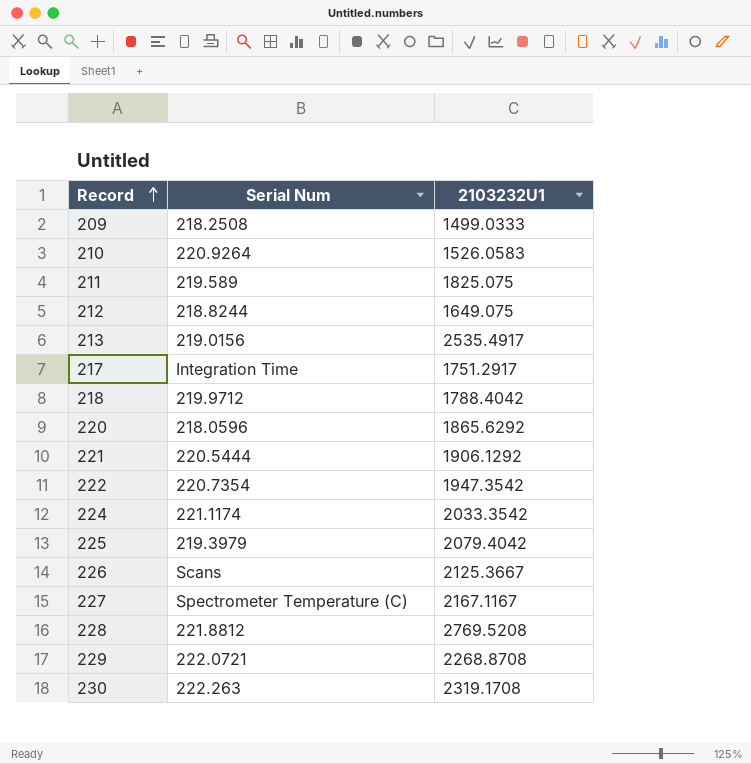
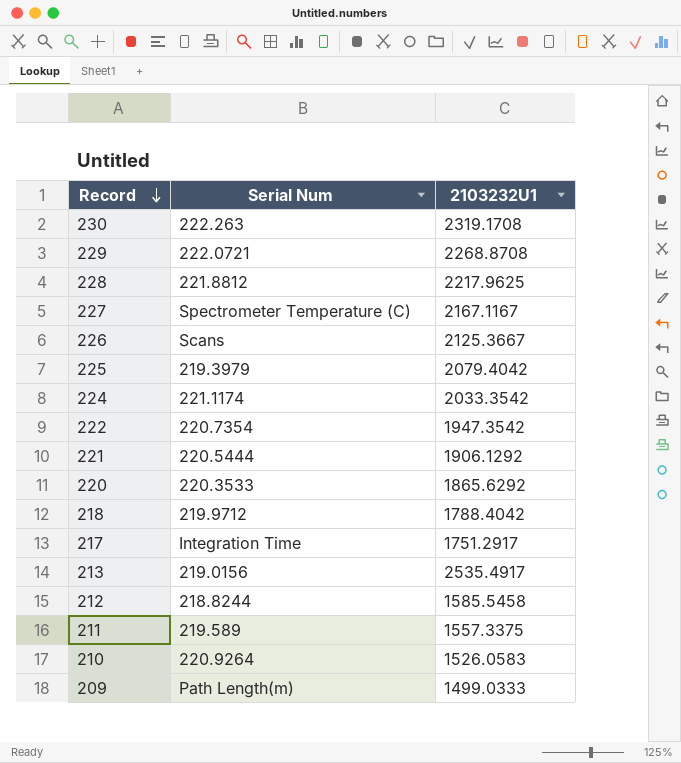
row order: Record ascending -> Record descending
228 | 2103232U1: 2769.5208 -> 2217.9625
220 | Serial Num: 218.0596 -> 220.3533
212 | 2103232U1: 1649.075 -> 1585.5458
211 | 2103232U1: 1825.075 -> 1557.3375
209 | Serial Num: 218.2508 -> Path Length(m)

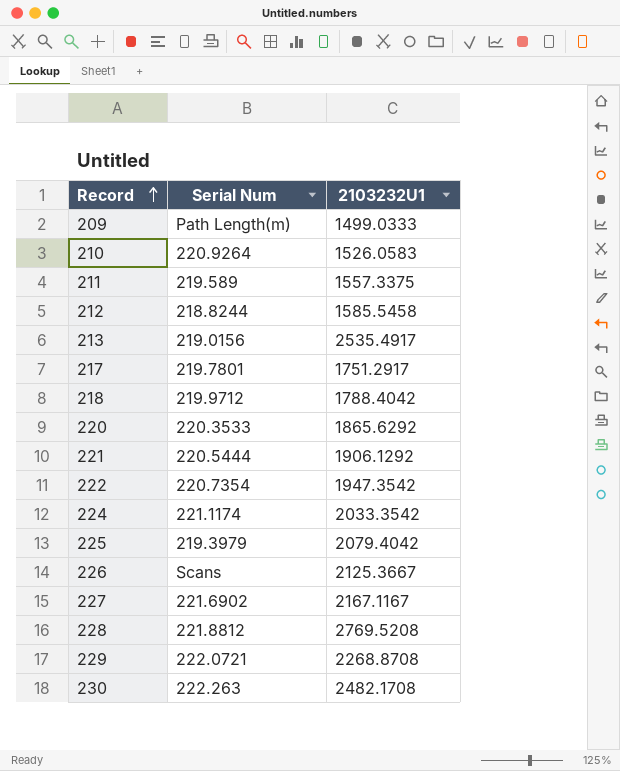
row order: Record descending -> Record ascending
217 | Serial Num: Integration Time -> 219.7801
227 | Serial Num: Spectrometer Temperature (C) -> 221.6902
228 | 2103232U1: 2217.9625 -> 2769.5208
230 | 2103232U1: 2319.1708 -> 2482.1708

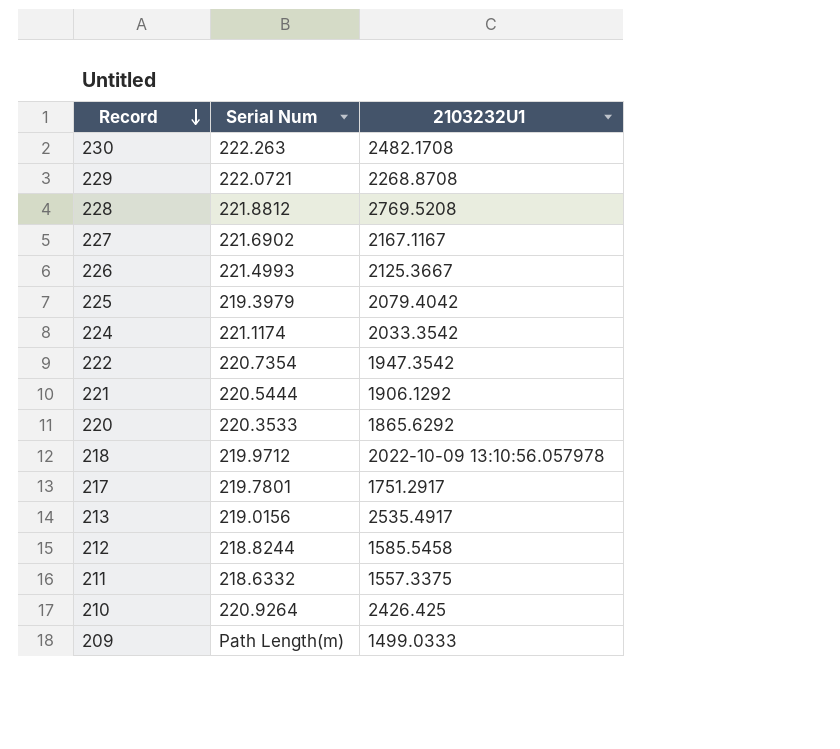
row order: Record ascending -> Record descending
226 | Serial Num: Scans -> 221.4993
218 | 2103232U1: 1788.4042 -> 2022-10-09 13:10:56.057978
211 | Serial Num: 219.589 -> 218.6332
210 | 2103232U1: 1526.0583 -> 2426.425

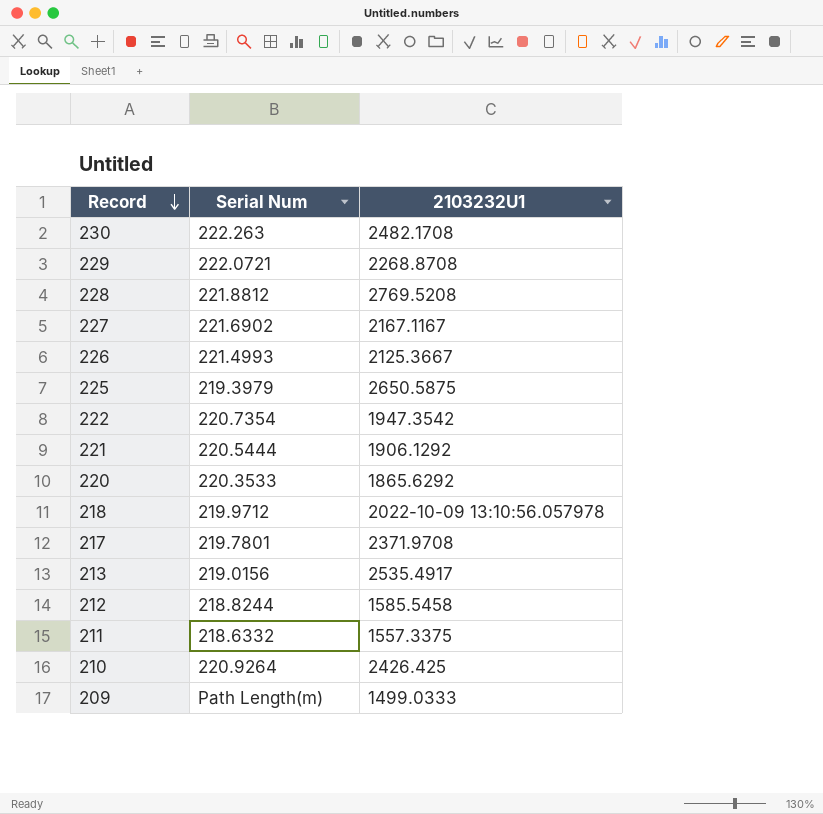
row 224: 221.1174 | 2033.3542 -> none
225 | 2103232U1: 2079.4042 -> 2650.5875
217 | 2103232U1: 1751.2917 -> 2371.9708

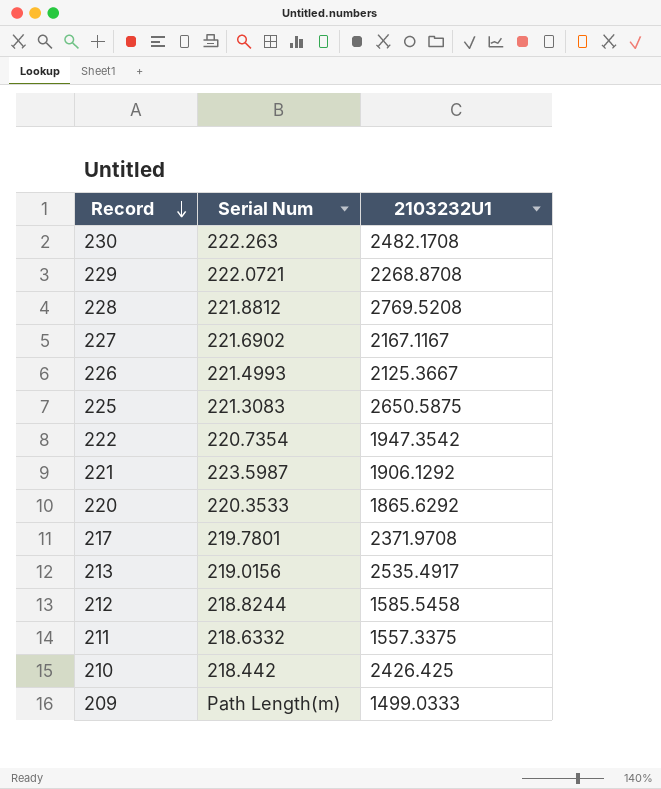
row 218: 219.9712 | 2022-10-09 13:10:56.057978 -> none
225 | Serial Num: 219.3979 -> 221.3083
221 | Serial Num: 220.5444 -> 223.5987
210 | Serial Num: 220.9264 -> 218.442

